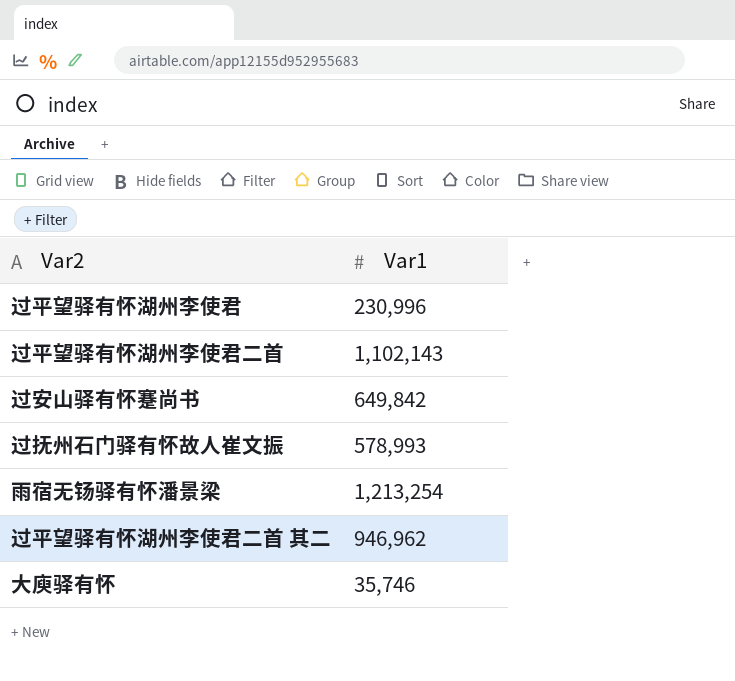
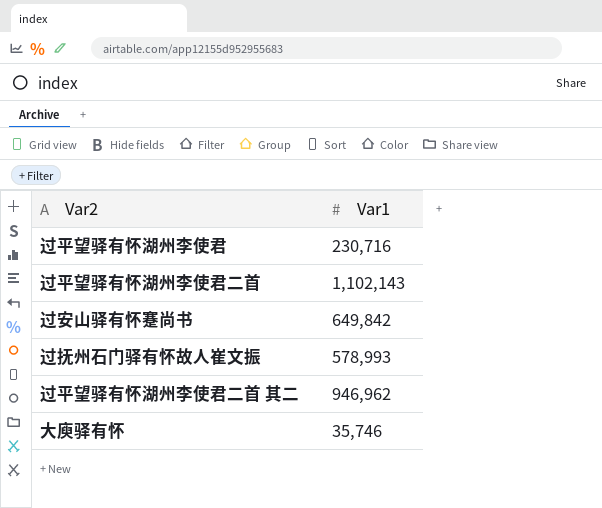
row 雨宿无钖驿有怀潘景梁: 1,213,254 -> none
过平望驿有怀湖州李使君 | Var1: 230,996 -> 230,716

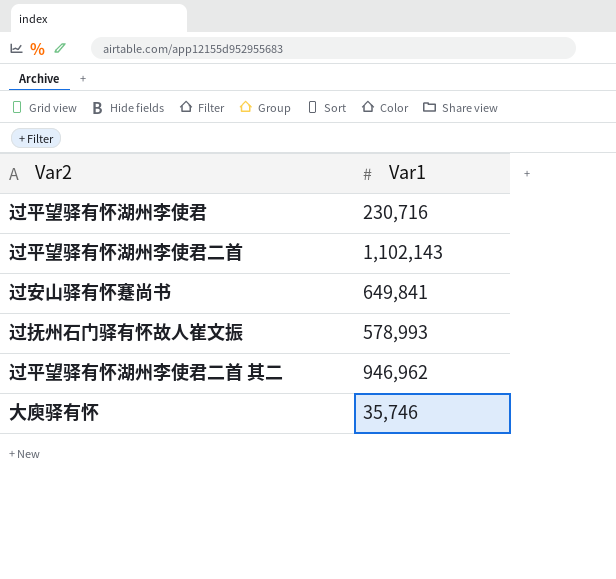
过安山驿有怀蹇尚书 | Var1: 649,842 -> 649,841

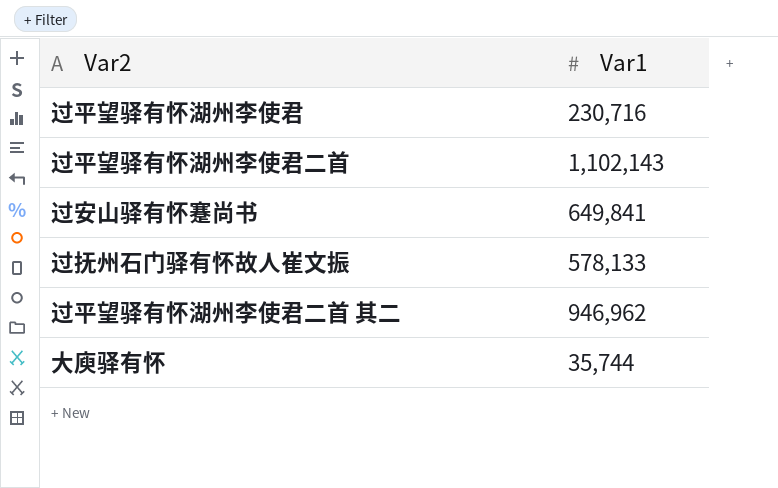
过抚州石门驿有怀故人崔文振 | Var1: 578,993 -> 578,133
大庾驿有怀 | Var1: 35,746 -> 35,744

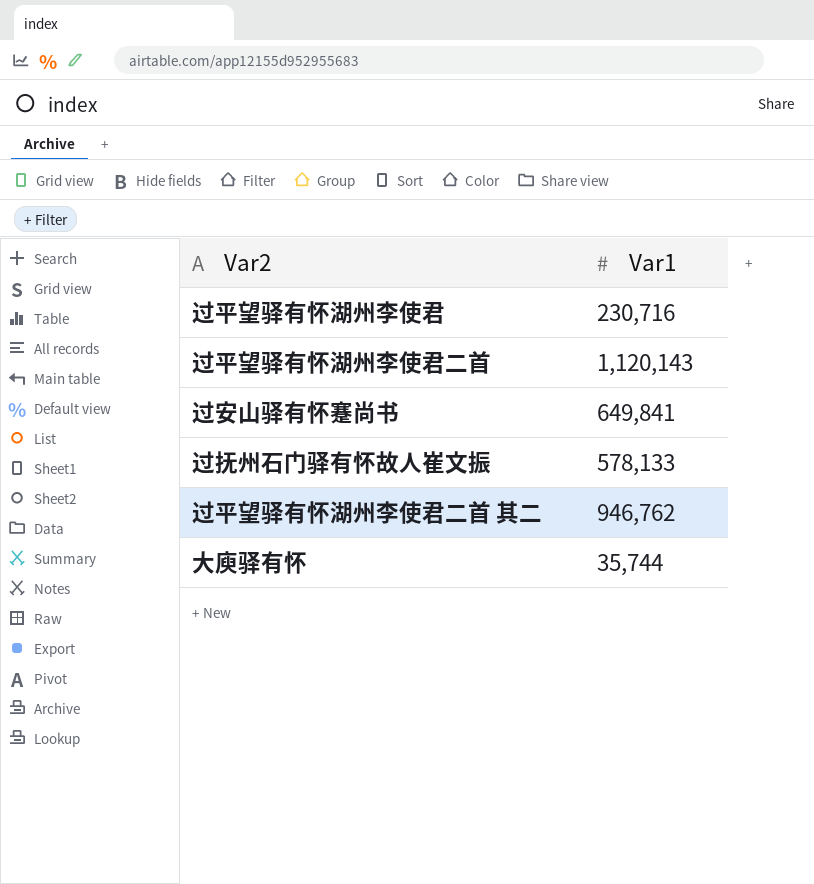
过平望驿有怀湖州李使君二首 | Var1: 1,102,143 -> 1,120,143
过平望驿有怀湖州李使君二首 其二 | Var1: 946,962 -> 946,762

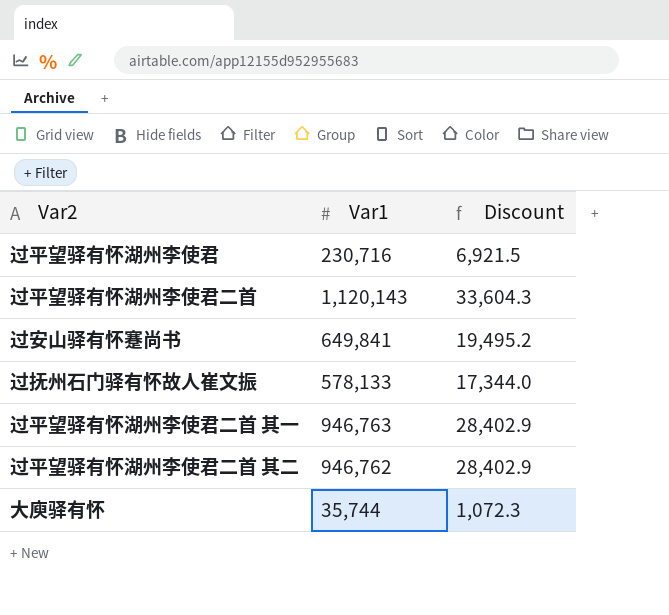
column Discount | formula: none -> [Var1] * 0.03
row 过平望驿有怀湖州李使君二首 其一: none -> 946,763 | 28,402.9

